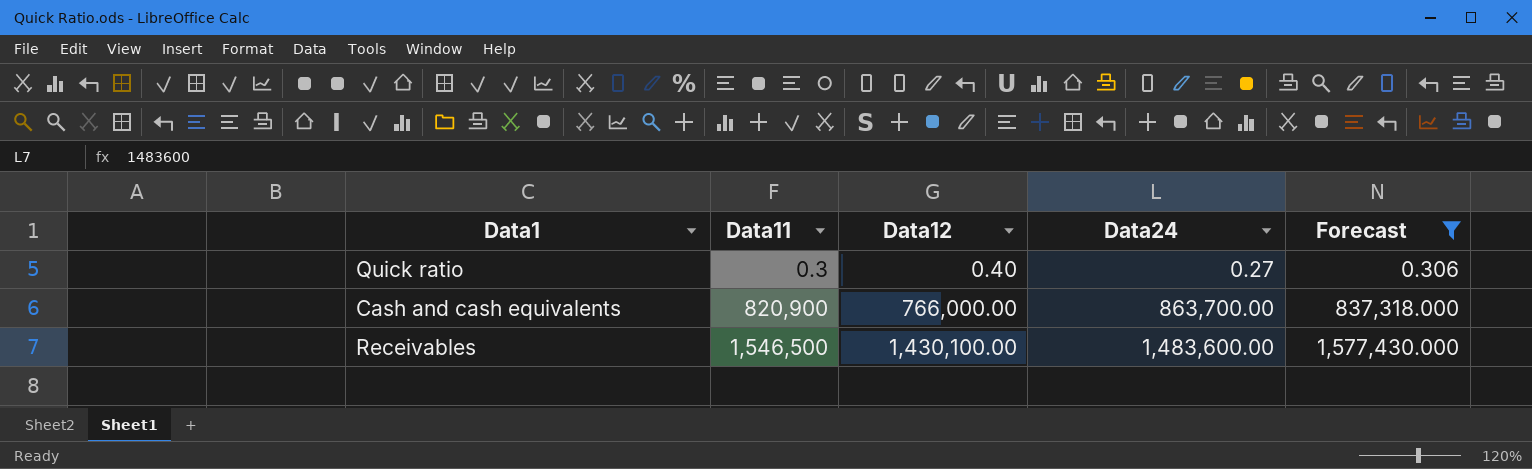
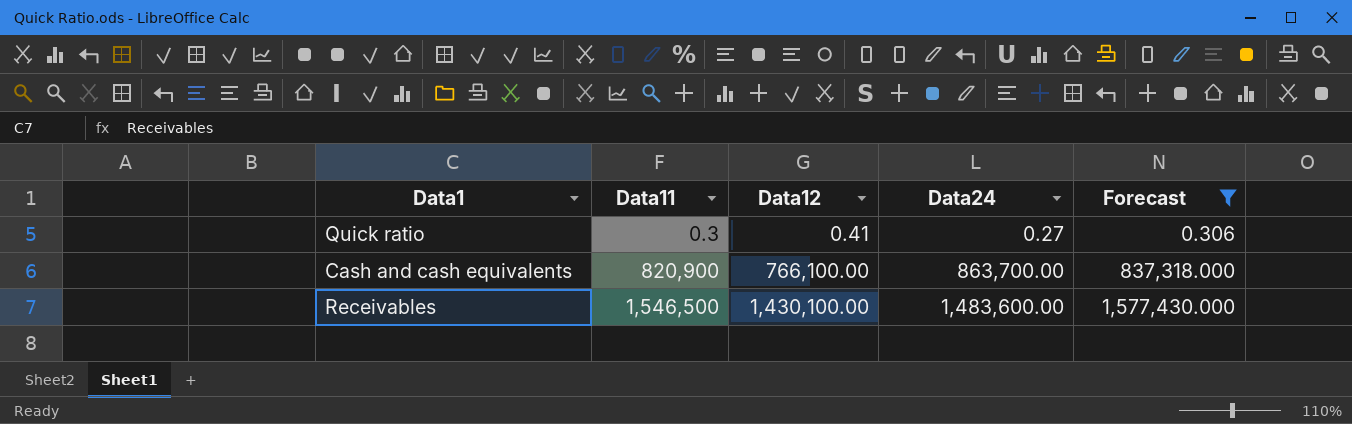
Quick ratio | Data12: 0.40 -> 0.41
Cash and cash equivalents | Data12: 766,000.00 -> 766,100.00

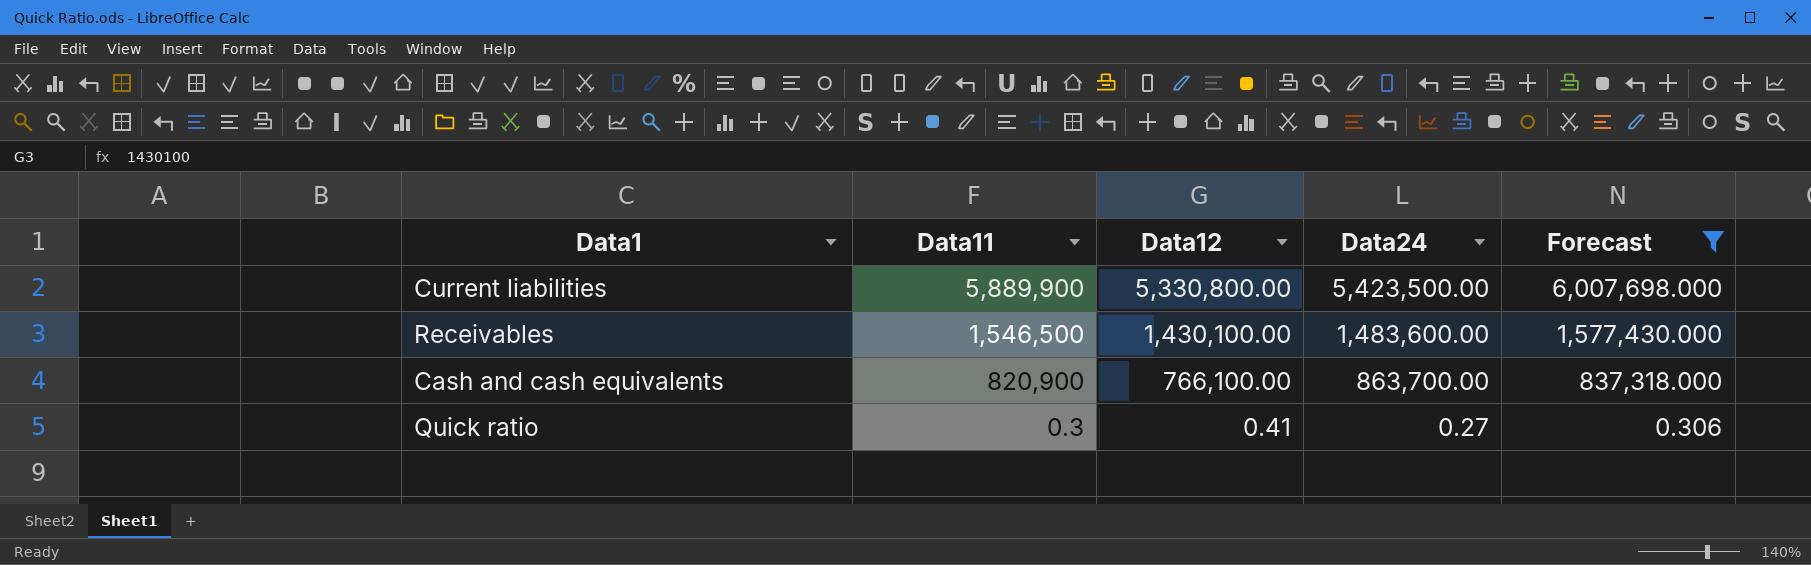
row order: Data11 ascending -> Data11 descending
row Current liabilities: none -> 5,889,900 | 5,330,800.00 | 5,423,500.00 | 6,007,698.000

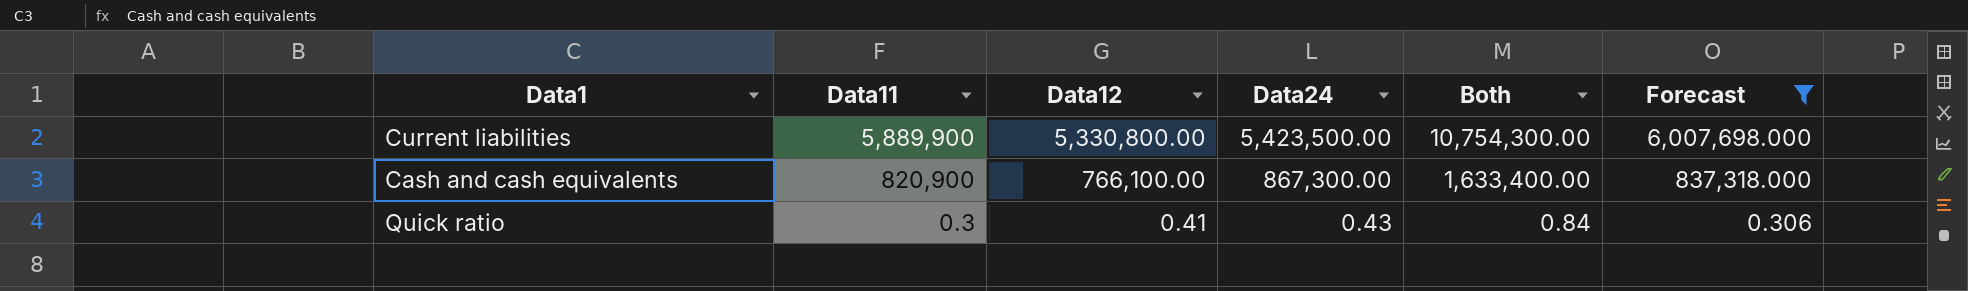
column Both | formula: none -> [Data12] + [Data24]
row Receivables: 1,546,500 | 1,430,100.00 | 1,483,600.00 | 1,577,430.000 -> none
Cash and cash equivalents | Data24: 863,700.00 -> 867,300.00
Quick ratio | Data24: 0.27 -> 0.43

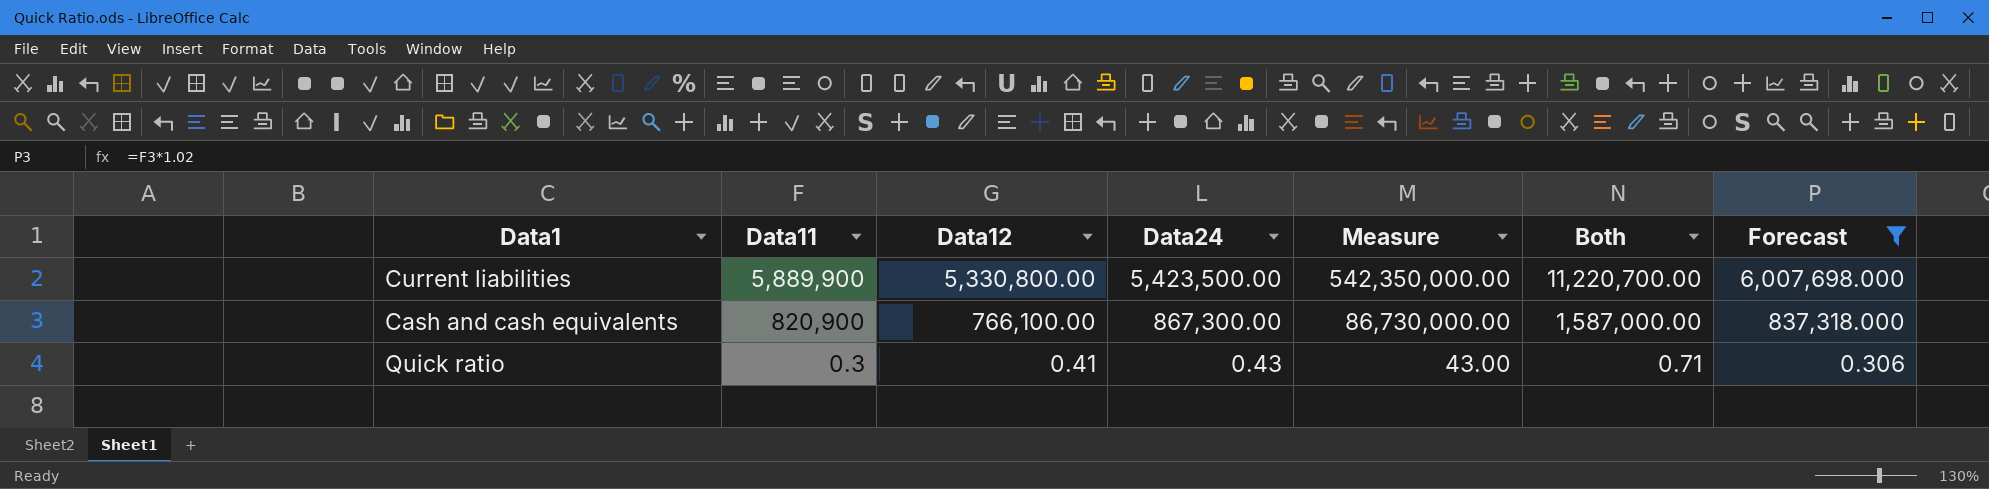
column Measure | formula: none -> [Data24] * 100
column Both | formula: [Data12] + [Data24] -> [Data11] + [Data12]

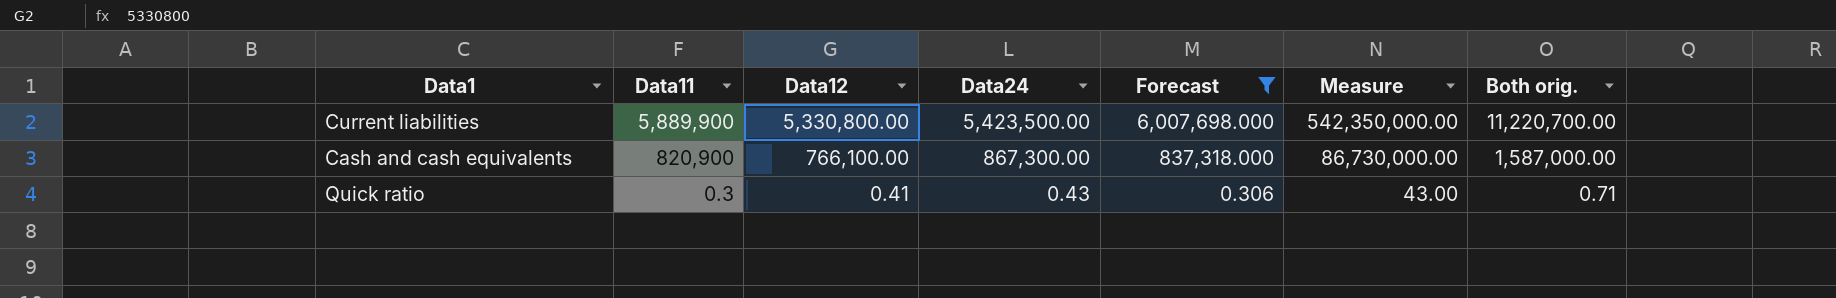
column Forecast | position: 7 -> 5
column name: Both -> Both orig.

